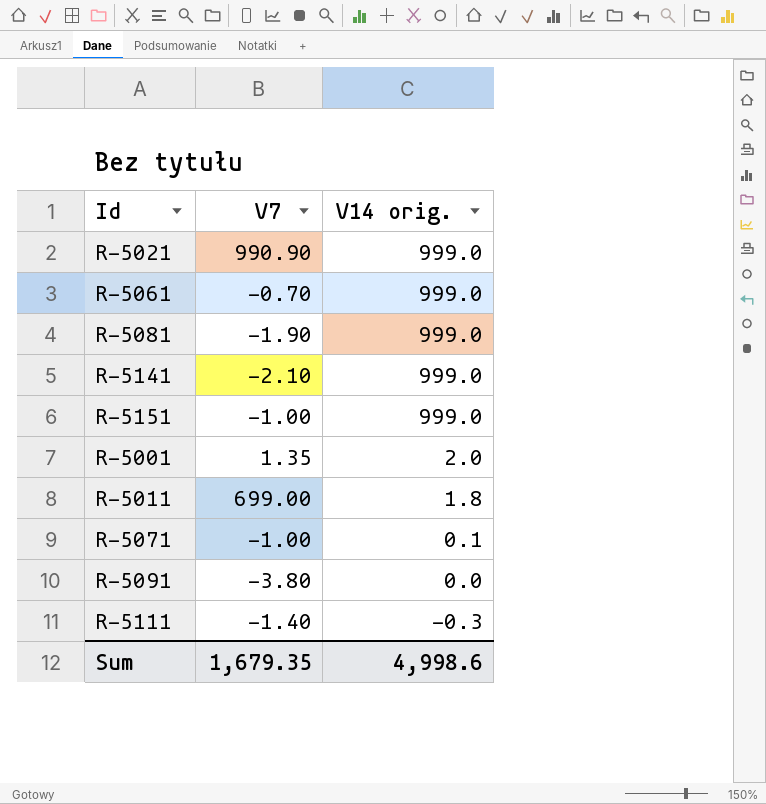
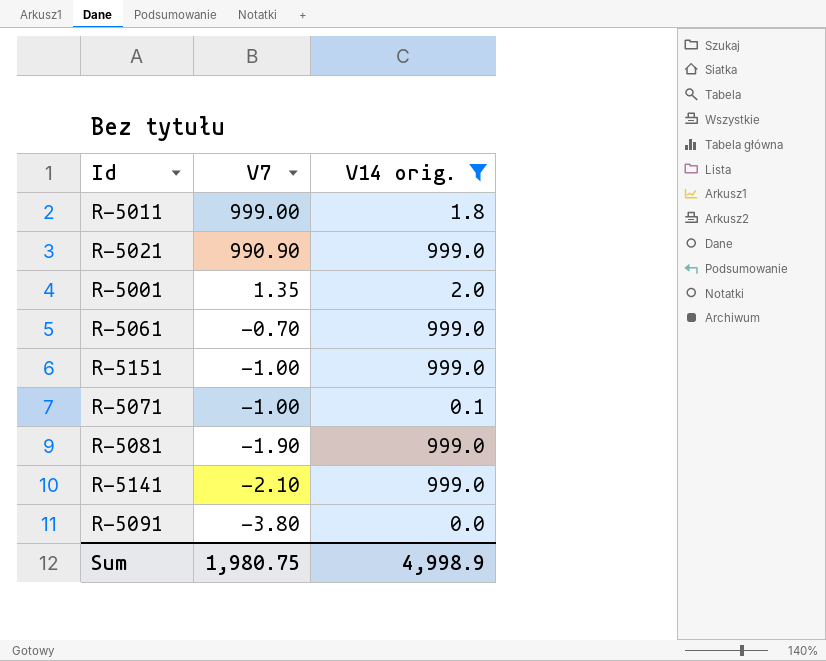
filter: none -> V14 orig. != -0.3
row order: V14 orig. descending -> V7 descending
R-5011 | V7: 699.00 -> 999.00
Sum | V7: 1,679.35 -> 1,980.75
Sum | V14 orig.: 4,998.6 -> 4,998.9

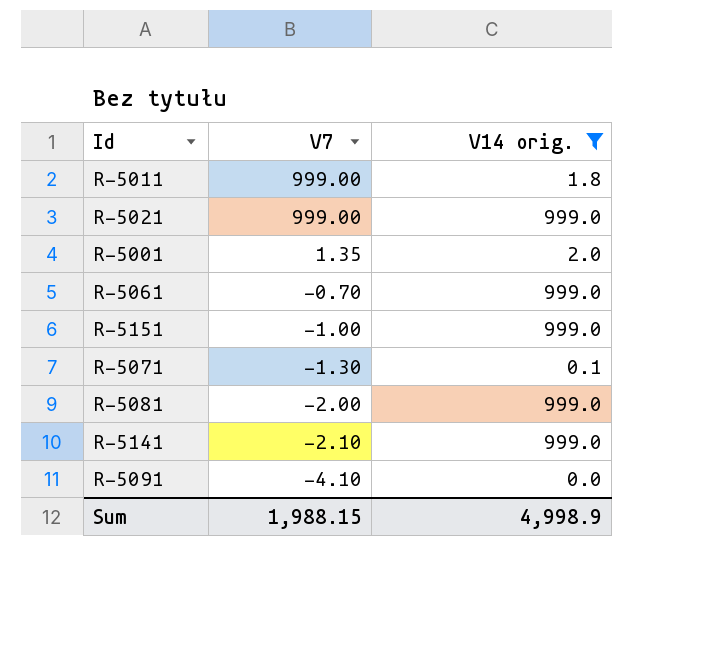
R-5021 | V7: 990.90 -> 999.00
R-5071 | V7: -1.00 -> -1.30
R-5081 | V7: -1.90 -> -2.00
R-5091 | V7: -3.80 -> -4.10
Sum | V7: 1,980.75 -> 1,988.15

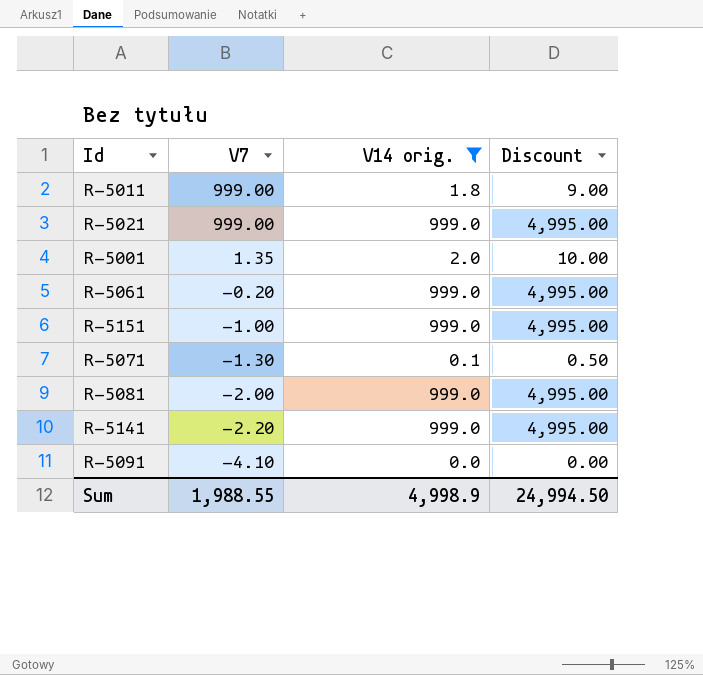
column Discount | formula: none -> [V14 orig.] * 5
R-5061 | V7: -0.70 -> -0.20
R-5141 | V7: -2.10 -> -2.20
Sum | V7: 1,988.15 -> 1,988.55

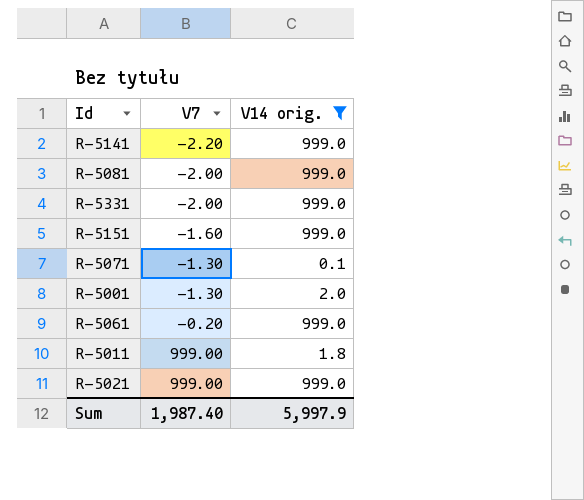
row order: V7 descending -> V7 ascending
column Discount | formula: [V14 orig.] * 5 -> none
row R-5091: -4.10 | 0.0 | 0.00 -> none
row R-5331: none -> -2.00 | 999.0
R-5151 | V7: -1.00 -> -1.60
R-5001 | V7: 1.35 -> -1.30
Sum | V7: 1,988.55 -> 1,987.40
Sum | V14 orig.: 4,998.9 -> 5,997.9

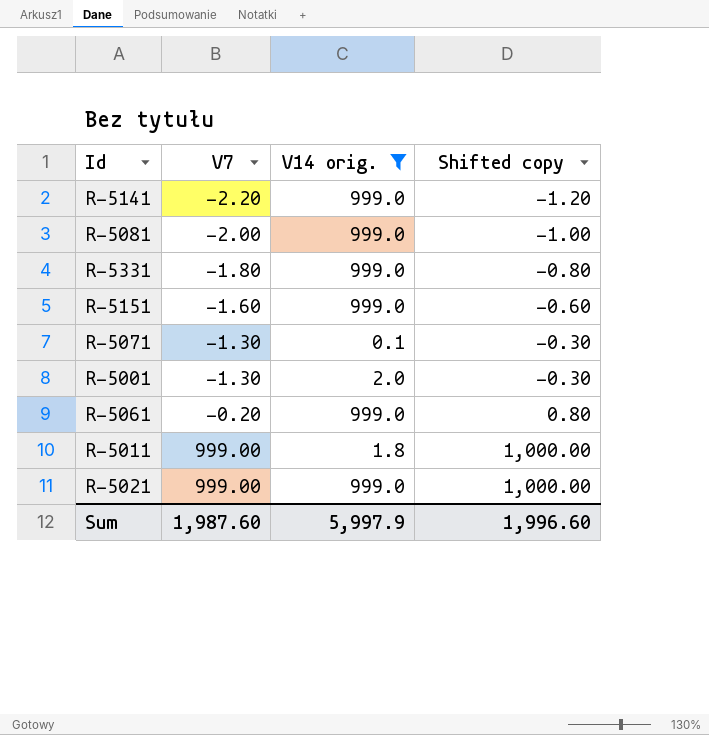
column Shifted copy | formula: none -> [V7] + 1
R-5331 | V7: -2.00 -> -1.80
Sum | V7: 1,987.40 -> 1,987.60

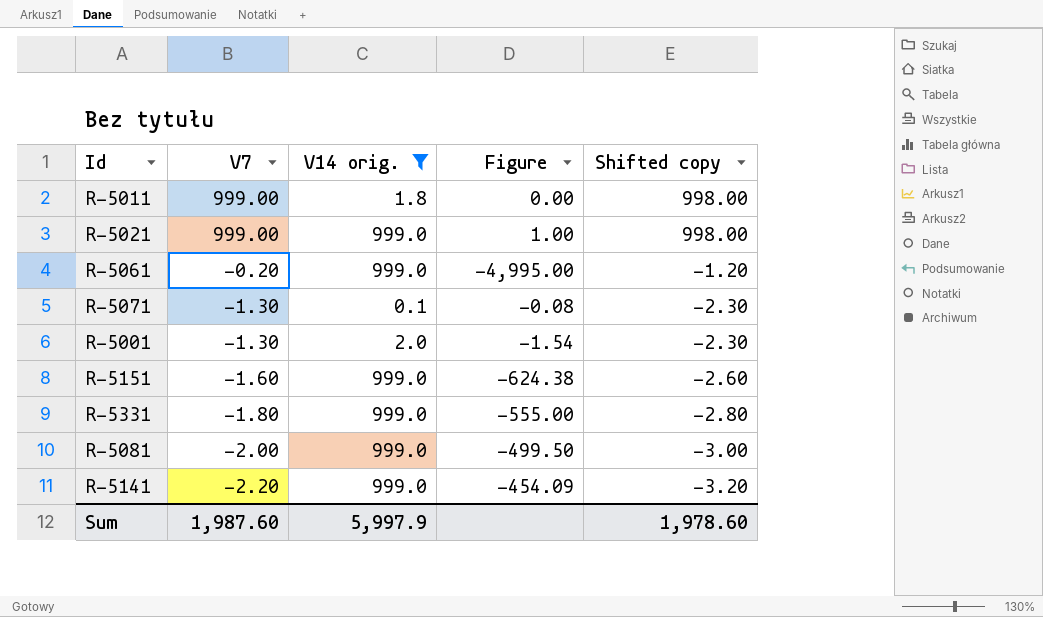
row order: V7 ascending -> V7 descending
column Figure | formula: none -> [V14 orig.] / [V7]
column Shifted copy | formula: [V7] + 1 -> [V7] - 1
Sum | Shifted copy: 1,996.60 -> 1,978.60

